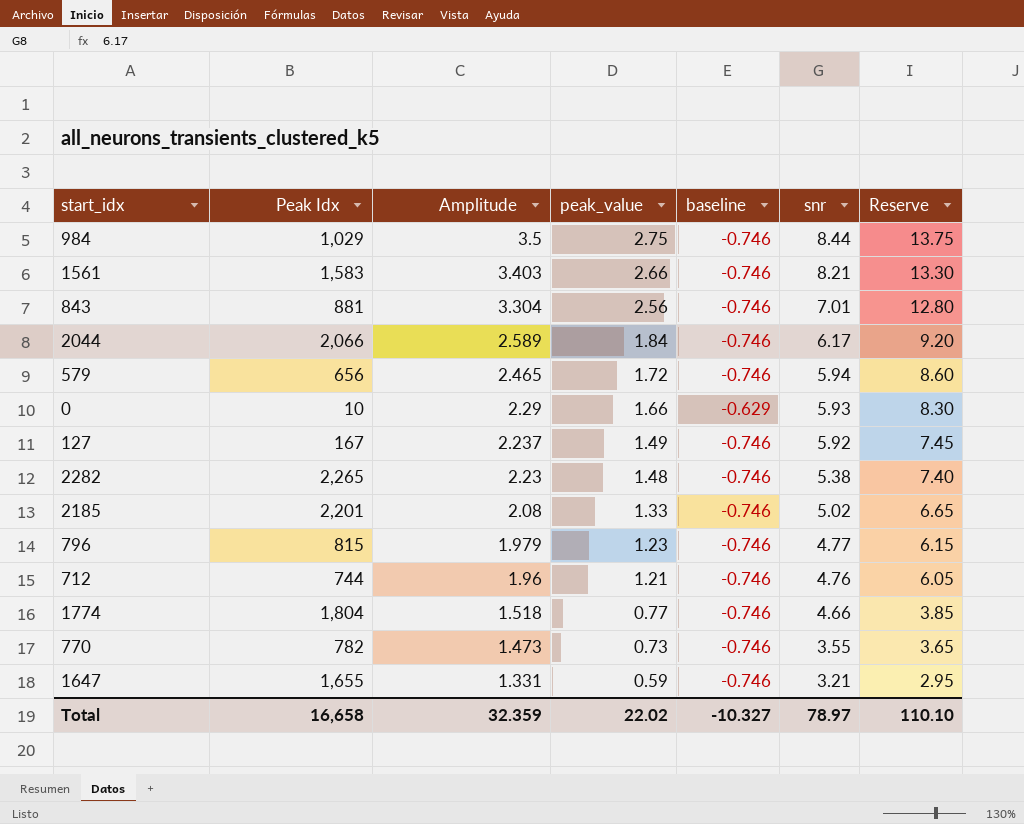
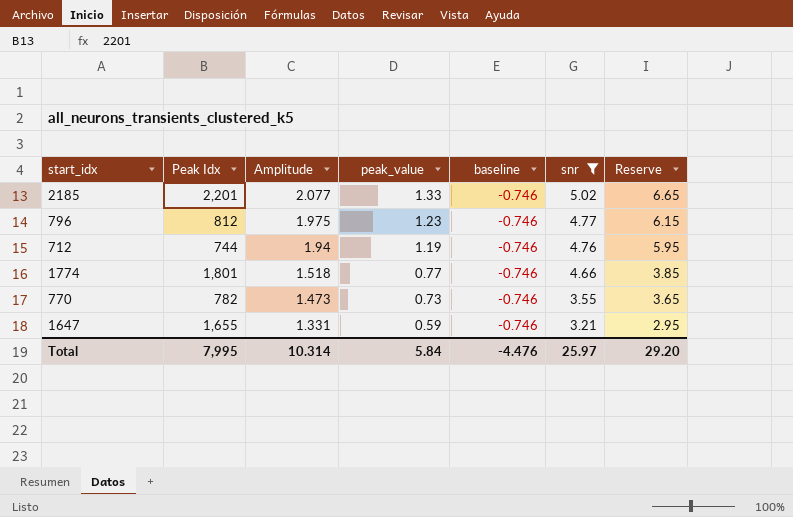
filter: none -> snr <= 5.02
2185 | Amplitude: 2.08 -> 2.077
796 | Peak Idx: 815 -> 812
796 | Amplitude: 1.979 -> 1.975
712 | Amplitude: 1.96 -> 1.94
712 | peak_value: 1.21 -> 1.19
712 | Reserve: 6.05 -> 5.95
1774 | Peak Idx: 1,804 -> 1,801
Total | Peak Idx: 16,658 -> 7,995
Total | Amplitude: 32.359 -> 10.314
Total | peak_value: 22.02 -> 5.84
Total | baseline: -10.327 -> -4.476
Total | snr: 78.97 -> 25.97
Total | Reserve: 110.10 -> 29.20

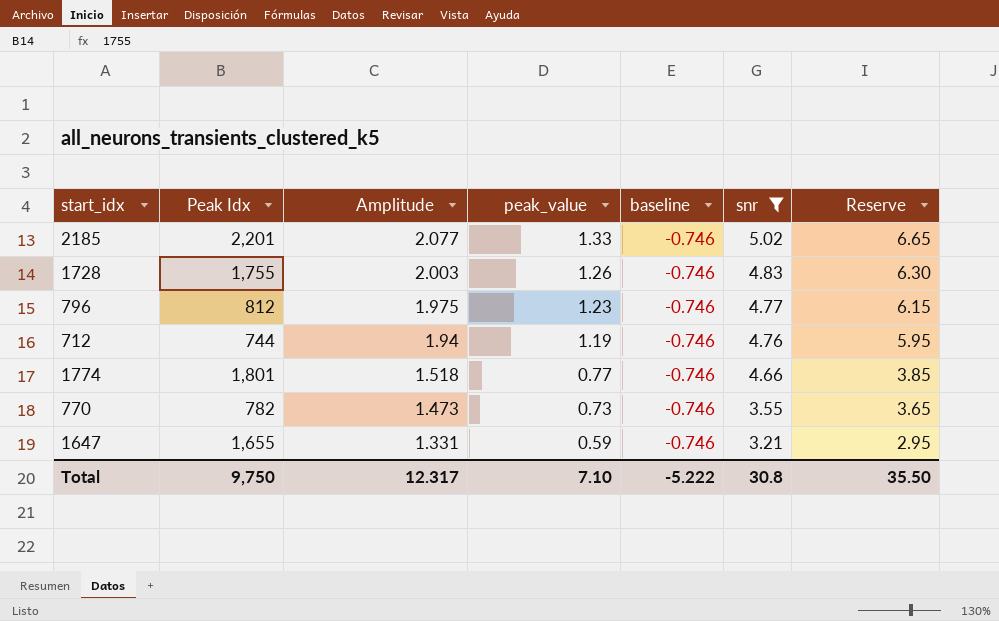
row 1728: none -> 1,755 | 2.003 | 1.26 | -0.746 | 4.83 | 6.30
Total | Peak Idx: 7,995 -> 9,750
Total | Amplitude: 10.314 -> 12.317
Total | peak_value: 5.84 -> 7.10
Total | baseline: -4.476 -> -5.222
Total | snr: 25.97 -> 30.8
Total | Reserve: 29.20 -> 35.50

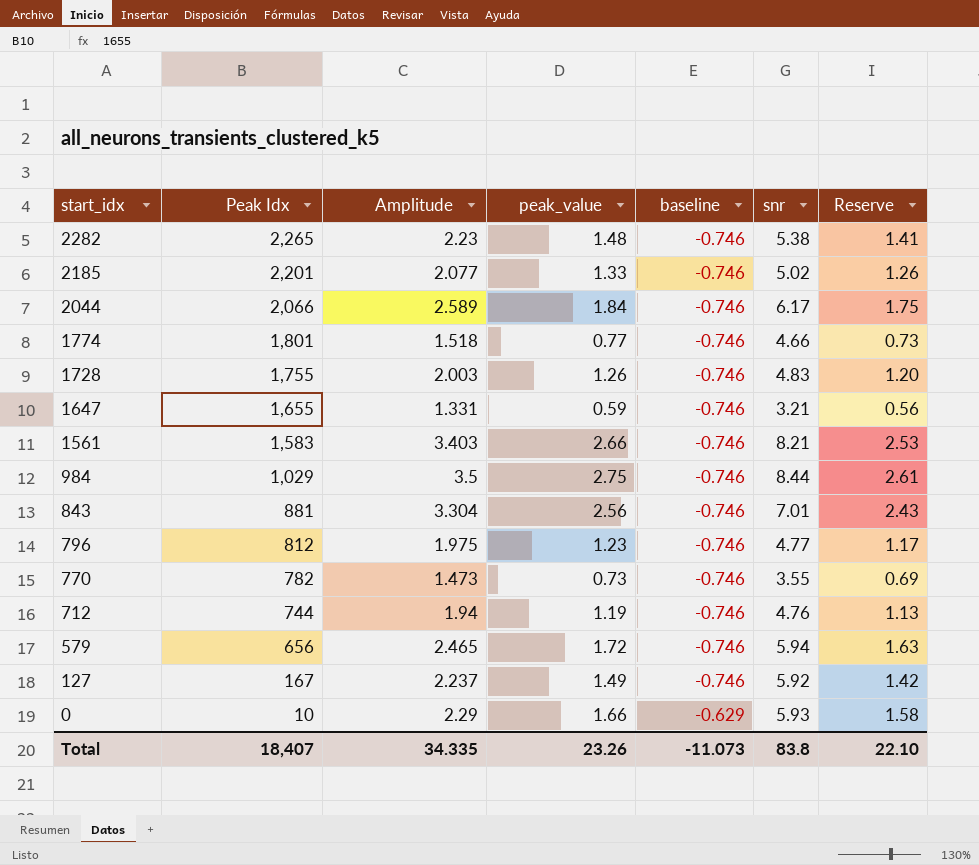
filter: snr <= 5.02 -> none
row order: Amplitude descending -> start_idx descending
column Reserve | formula: [peak_value] * 5 -> [peak_value] * 0.95
Total | Peak Idx: 9,750 -> 18,407
Total | Amplitude: 12.317 -> 34.335
Total | peak_value: 7.10 -> 23.26
Total | baseline: -5.222 -> -11.073
Total | snr: 30.8 -> 83.8
Total | Reserve: 35.50 -> 22.10

